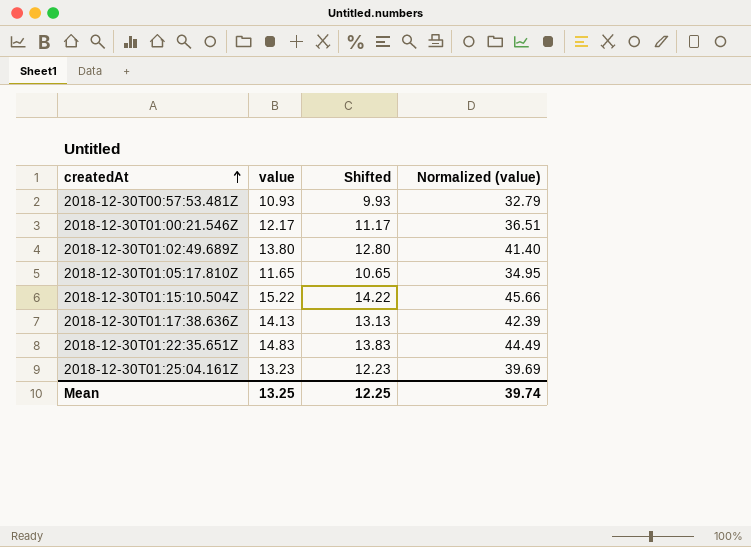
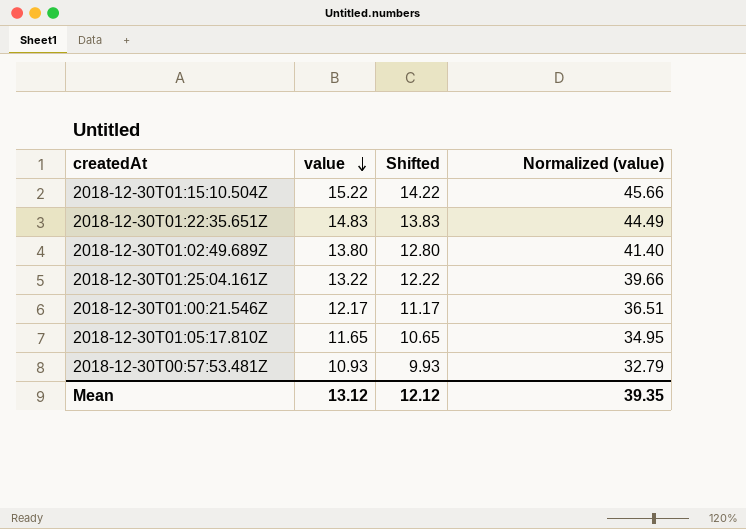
row order: createdAt ascending -> value descending
row 2018-12-30T01:17:38.636Z: 14.13 | 13.13 | 42.39 -> none
2018-12-30T01:25:04.161Z | value: 13.23 -> 13.22
2018-12-30T01:25:04.161Z | Shifted: 12.23 -> 12.22
2018-12-30T01:25:04.161Z | Normalized (value): 39.69 -> 39.66
Mean | value: 13.25 -> 13.12
Mean | Shifted: 12.25 -> 12.12
Mean | Normalized (value): 39.74 -> 39.35

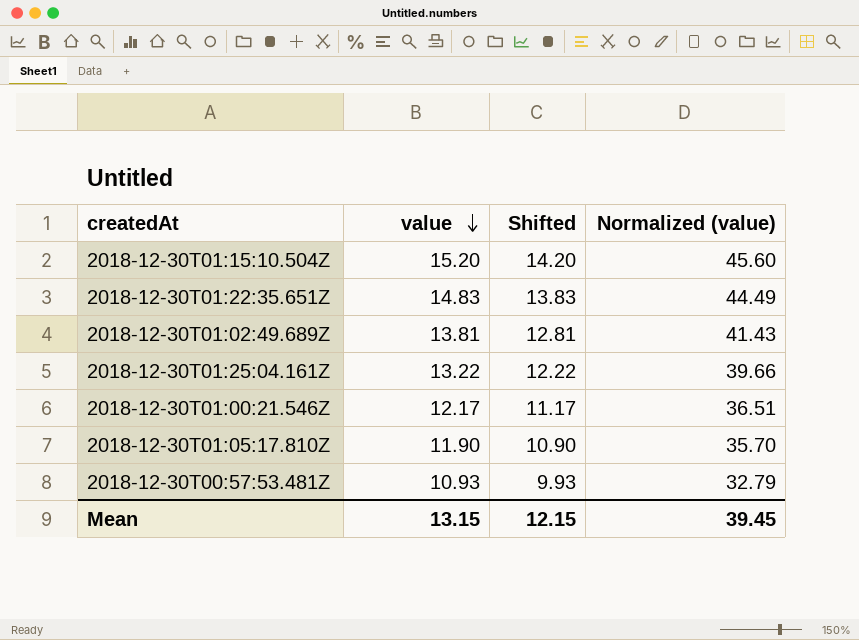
2018-12-30T01:15:10.504Z | value: 15.22 -> 15.20
2018-12-30T01:15:10.504Z | Shifted: 14.22 -> 14.20
2018-12-30T01:15:10.504Z | Normalized (value): 45.66 -> 45.60
2018-12-30T01:02:49.689Z | value: 13.80 -> 13.81
2018-12-30T01:02:49.689Z | Shifted: 12.80 -> 12.81
2018-12-30T01:02:49.689Z | Normalized (value): 41.40 -> 41.43
2018-12-30T01:05:17.810Z | value: 11.65 -> 11.90
2018-12-30T01:05:17.810Z | Shifted: 10.65 -> 10.90
2018-12-30T01:05:17.810Z | Normalized (value): 34.95 -> 35.70
Mean | value: 13.12 -> 13.15
Mean | Shifted: 12.12 -> 12.15
Mean | Normalized (value): 39.35 -> 39.45

